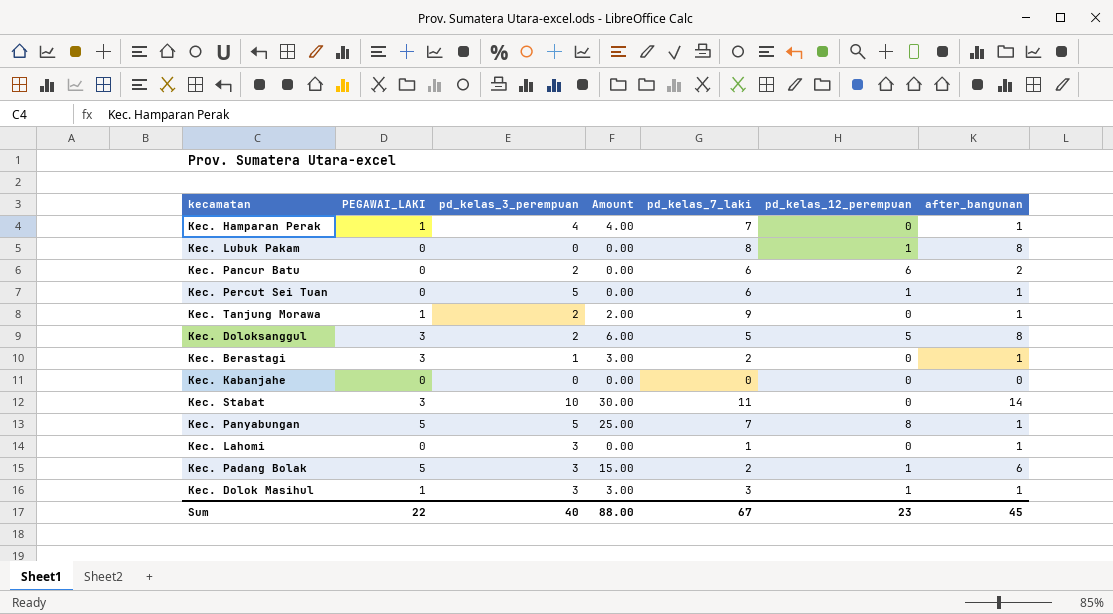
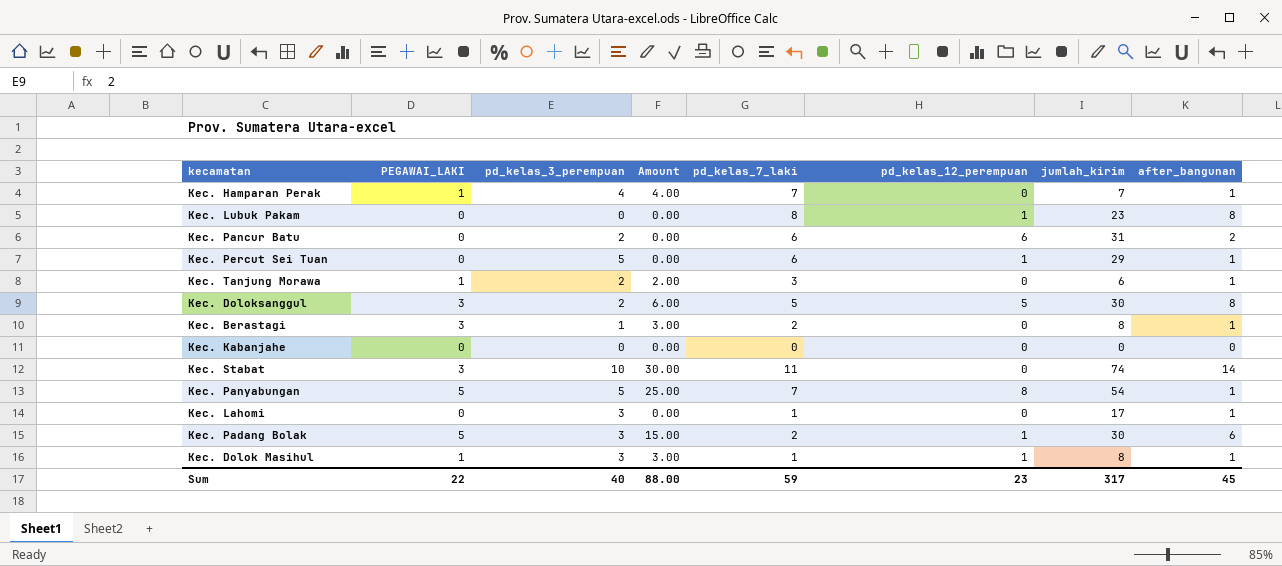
column jumlah_kirim | position: none -> 7
Kec. Tanjung Morawa | pd_kelas_7_laki: 9 -> 3
Kec. Dolok Masihul | pd_kelas_7_laki: 3 -> 1
Sum | pd_kelas_7_laki: 67 -> 59

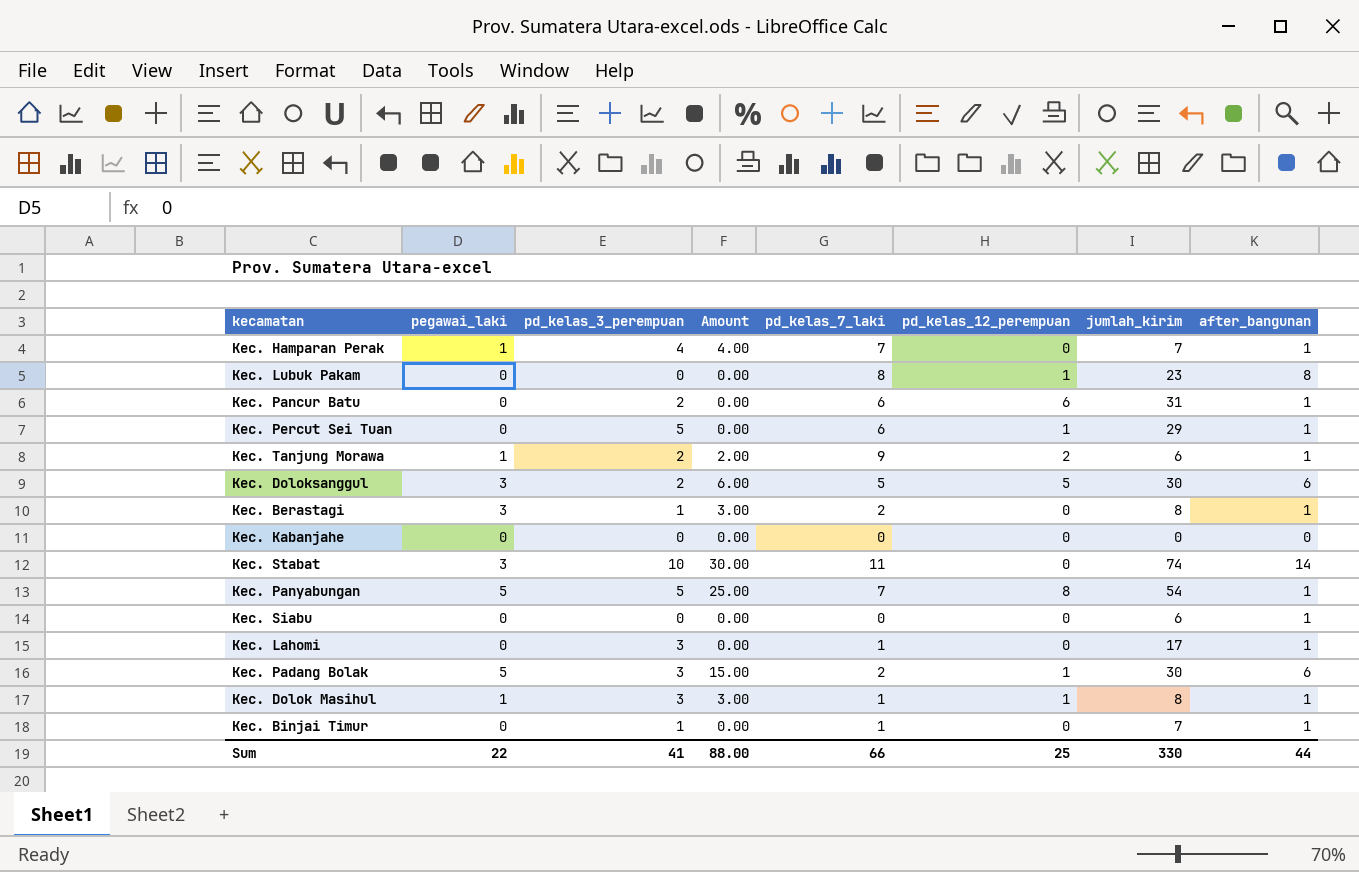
column name: PEGAWAI_LAKI -> pegawai_laki
Kec. Pancur Batu | after_bangunan: 2 -> 1
Kec. Tanjung Morawa | pd_kelas_7_laki: 3 -> 9
Kec. Tanjung Morawa | pd_kelas_12_perempuan: 0 -> 2
Kec. Doloksanggul | after_bangunan: 8 -> 6
row Kec. Siabu: none -> 0 | 0 | 0.00 | 0 | 0 | 6 | 1
row Kec. Binjai Timur: none -> 0 | 1 | 0.00 | 1 | 0 | 7 | 1
Sum | pd_kelas_3_perempuan: 40 -> 41
Sum | pd_kelas_7_laki: 59 -> 66
Sum | pd_kelas_12_perempuan: 23 -> 25
Sum | jumlah_kirim: 317 -> 330
Sum | after_bangunan: 45 -> 44

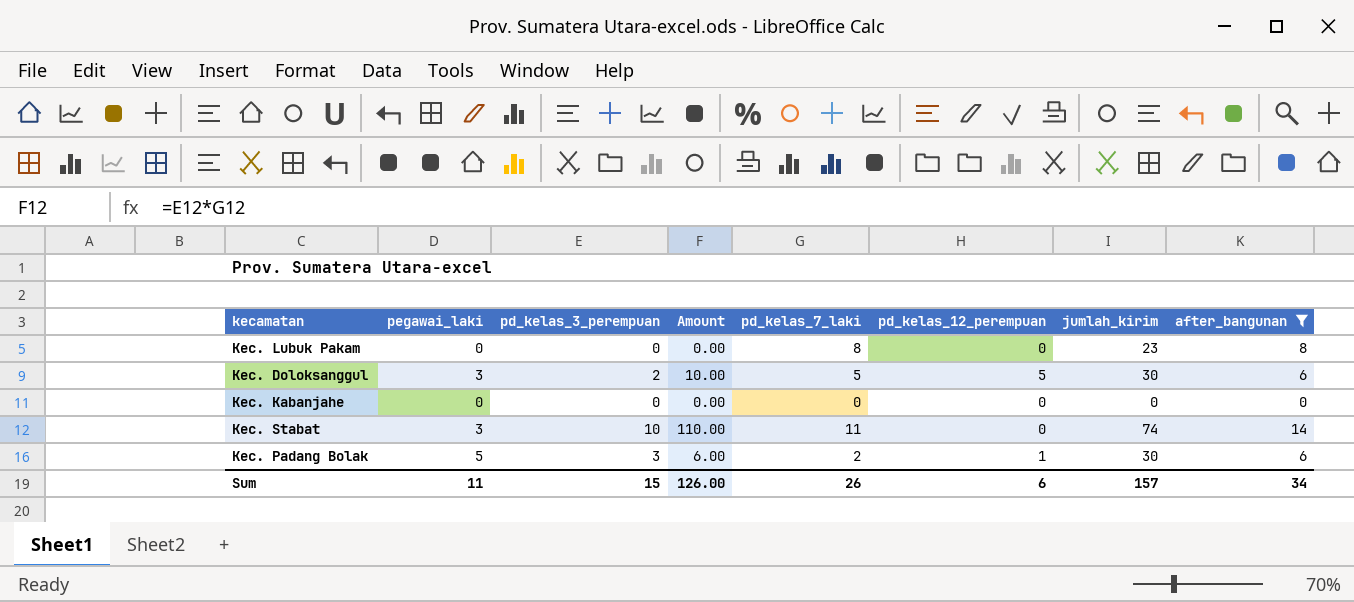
filter: none -> after_bangunan != 1
column Amount | formula: [pegawai_laki] * [pd_kelas_3_perempuan] -> [pd_kelas_3_perempuan] * [pd_kelas_7_laki]
Kec. Lubuk Pakam | pd_kelas_12_perempuan: 1 -> 0
Sum | pegawai_laki: 22 -> 11
Sum | pd_kelas_3_perempuan: 41 -> 15
Sum | Amount: 88.00 -> 126.00
Sum | pd_kelas_7_laki: 66 -> 26
Sum | pd_kelas_12_perempuan: 25 -> 6
Sum | jumlah_kirim: 330 -> 157
Sum | after_bangunan: 44 -> 34

